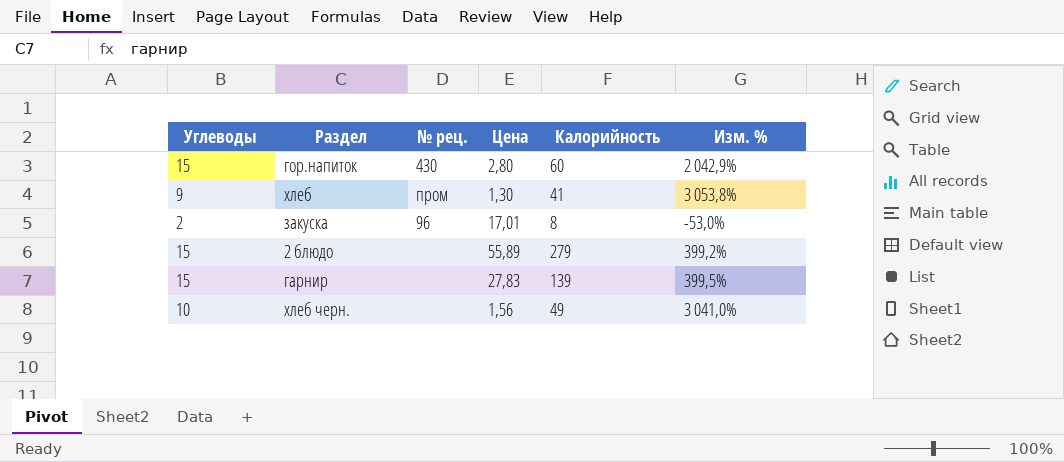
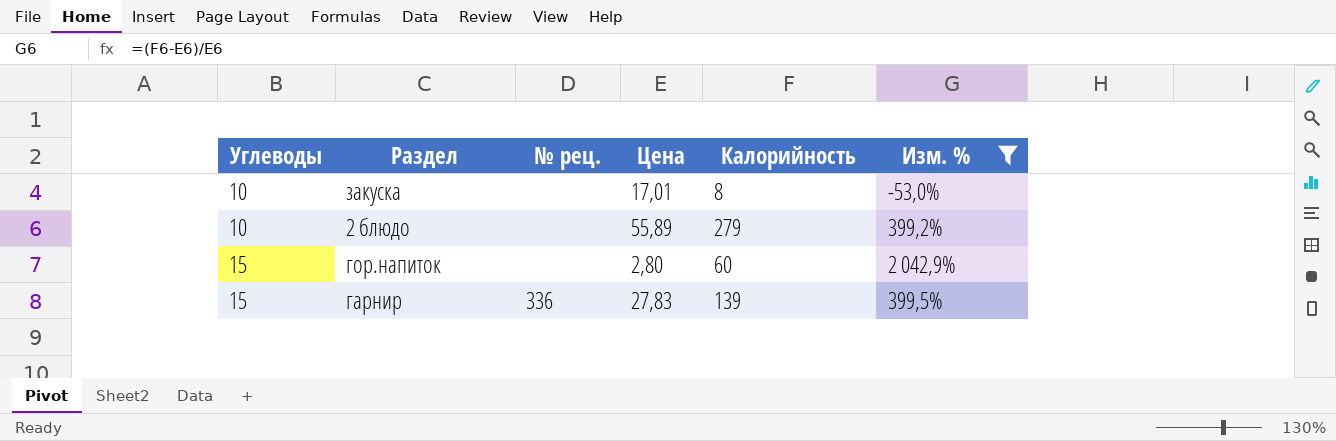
filter: none -> Изм. % <= 2 042,9%
row order: none -> Углеводы ascending
закуска | Углеводы: 2 -> 10
закуска | № рец.: 96 -> none
2 блюдо | Углеводы: 15 -> 10
гор.напиток | № рец.: 430 -> none
гарнир | № рец.: none -> 336

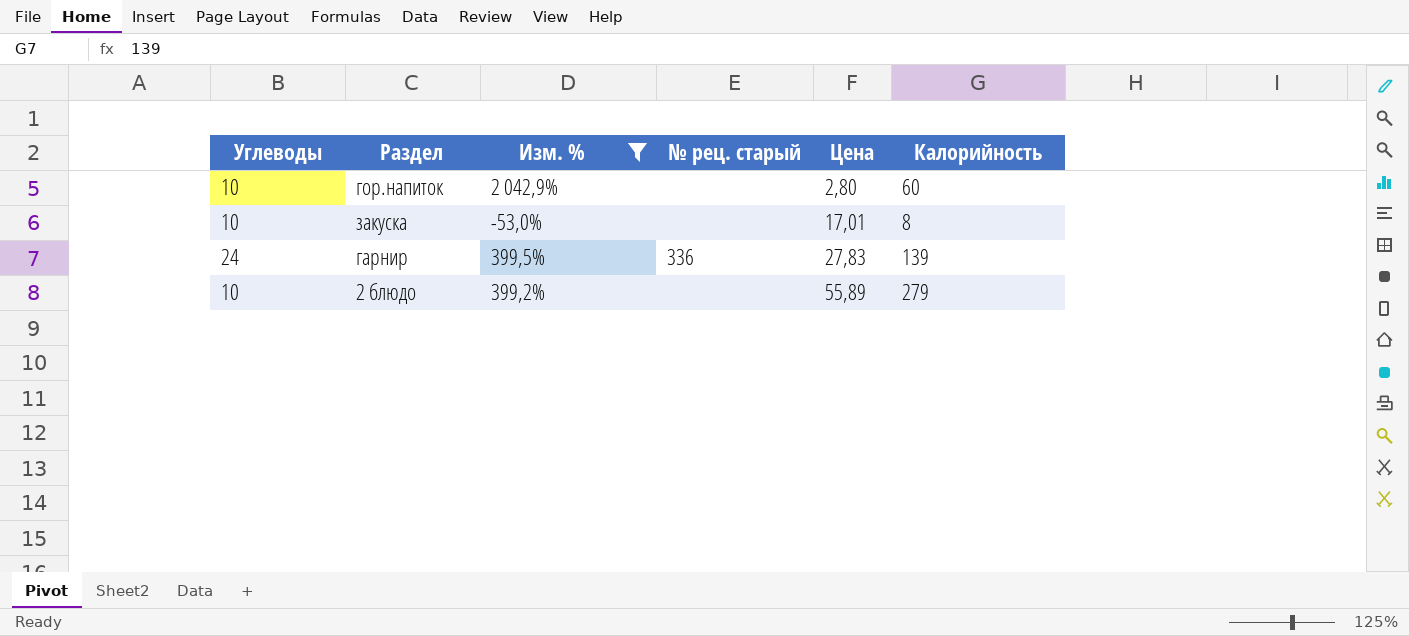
row order: Углеводы ascending -> Цена ascending
column Изм. % | position: 6 -> 3
column name: № рец. -> № рец. старый
гор.напиток | Углеводы: 15 -> 10
гарнир | Углеводы: 15 -> 24

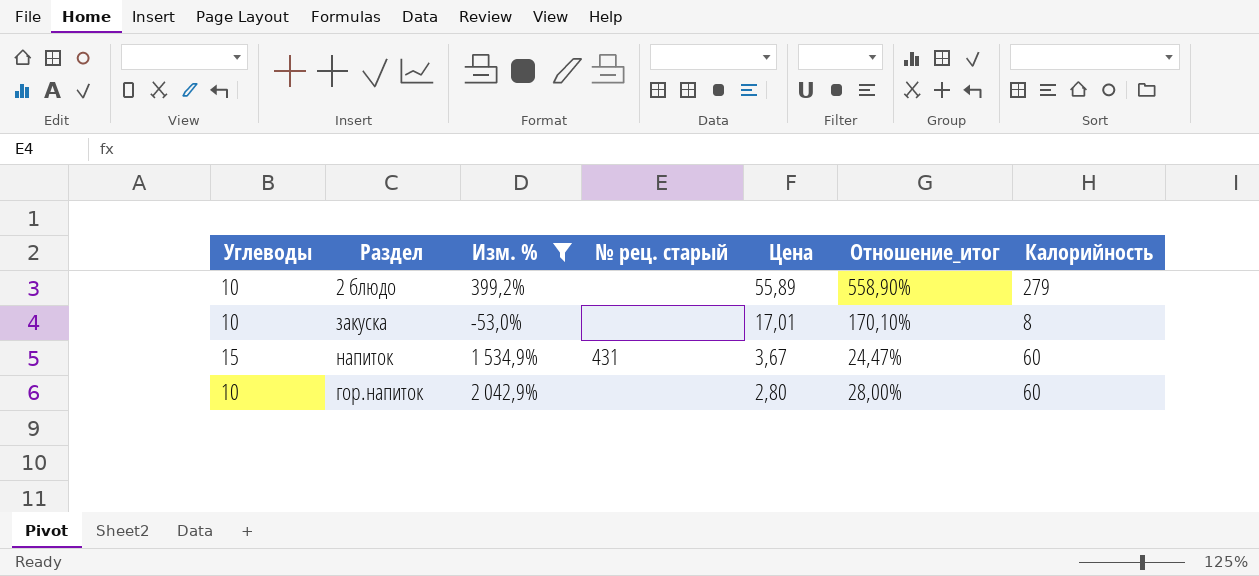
row order: Цена ascending -> Цена descending
column Отношение_итог | formula: none -> [Цена] / [Углеводы]
row гарнир: 24 | 399,5% | 336 | 27,83 | 139 -> none
row напиток: none -> 15 | 1 534,9% | 431 | 3,67 | 24,47% | 60

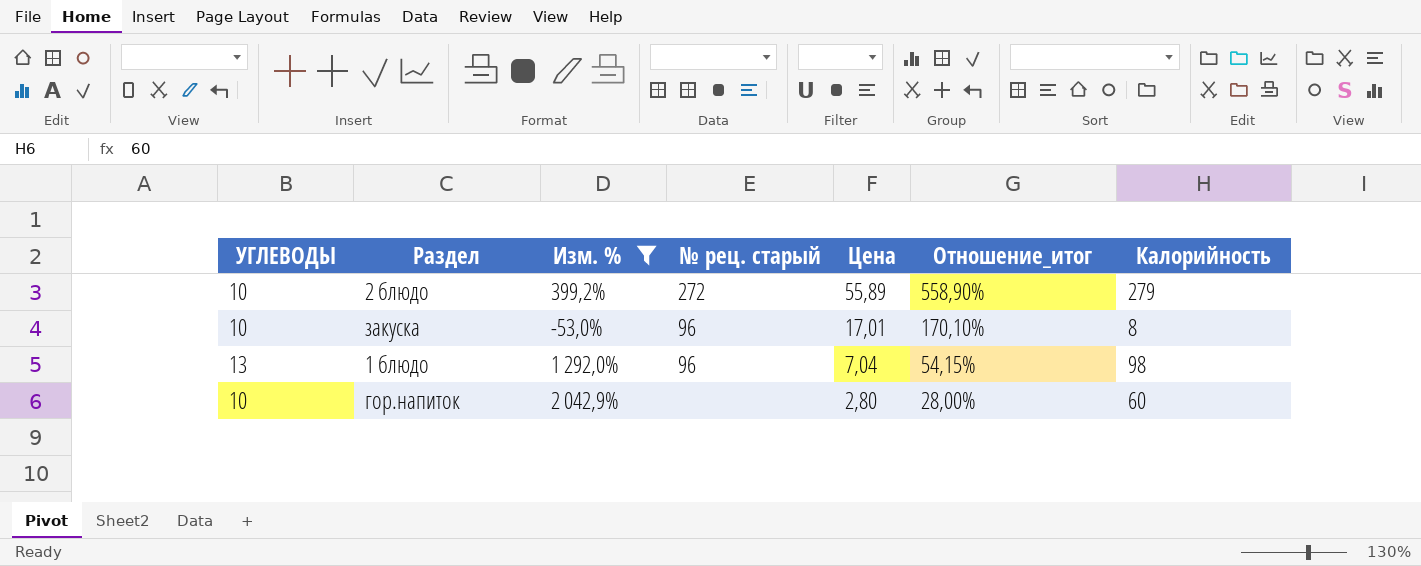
column name: Углеводы -> УГЛЕВОДЫ
row напиток: 15 | 1 534,9% | 431 | 3,67 | 24,47% | 60 -> none
2 блюдо | № рец. старый: none -> 272
закуска | № рец. старый: none -> 96
row 1 блюдо: none -> 13 | 1 292,0% | 96 | 7,04 | 54,15% | 98

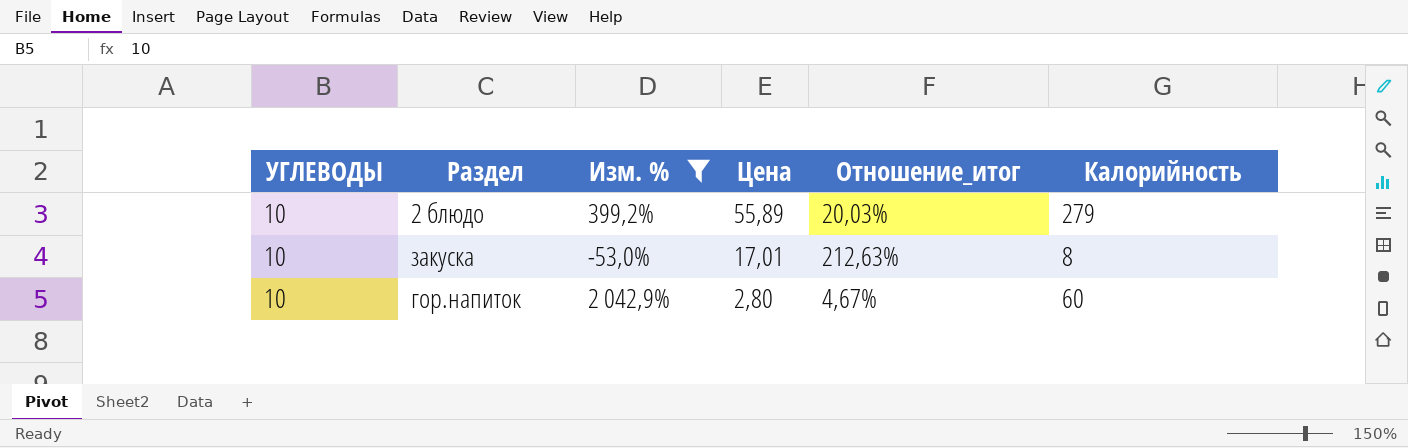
column № рец. старый | position: 4 -> none
column Отношение_итог | formula: [Цена] / [УГЛЕВОДЫ] -> [Цена] / [Калорийность]
row 1 блюдо: 13 | 1 292,0% | 96 | 7,04 | 54,15% | 98 -> none

